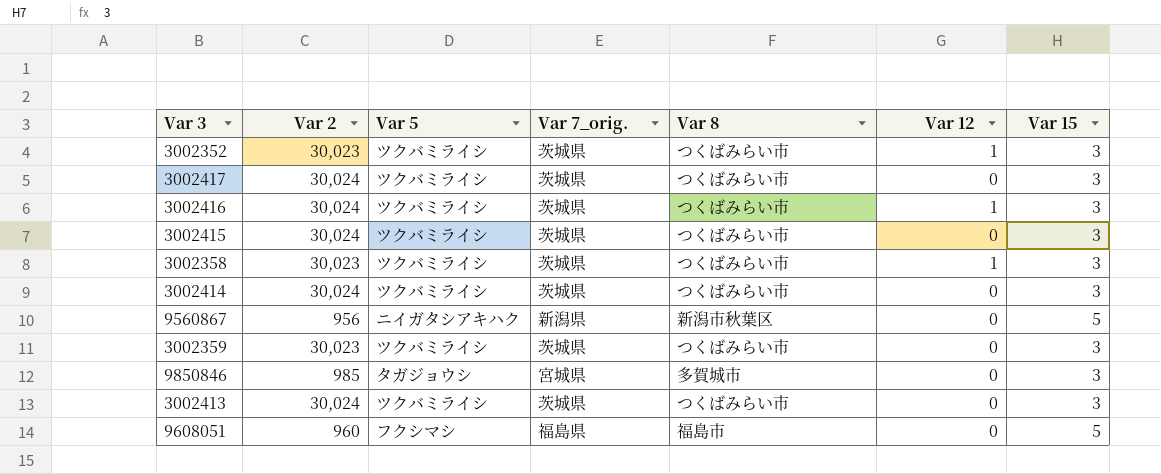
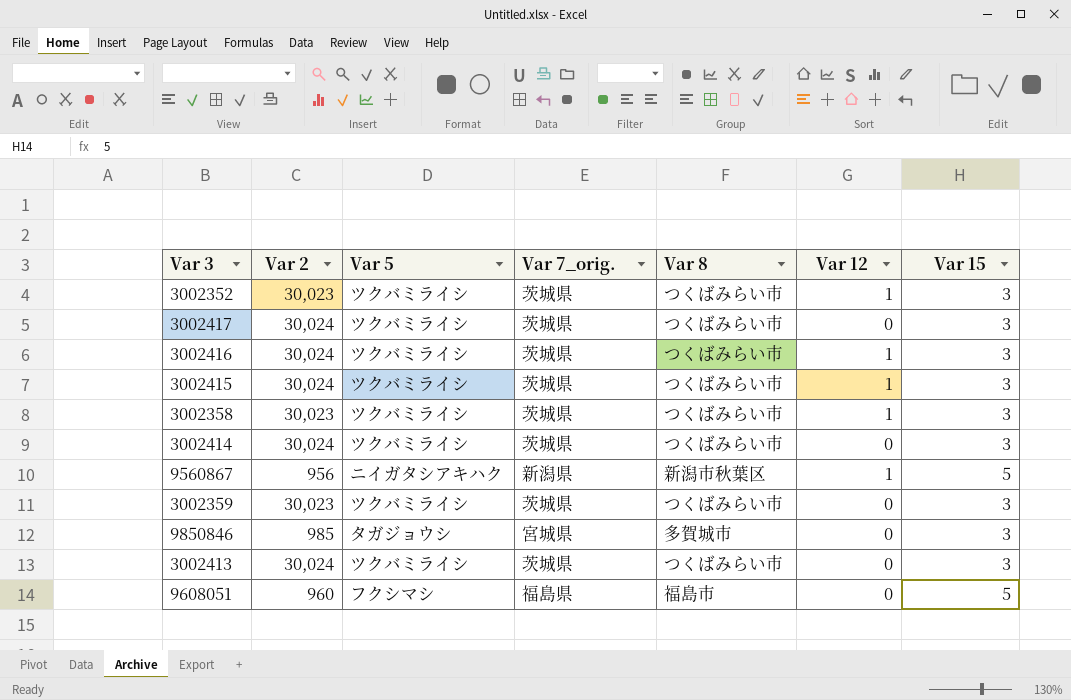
3002415 | Var 12: 0 -> 1
9560867 | Var 12: 0 -> 1

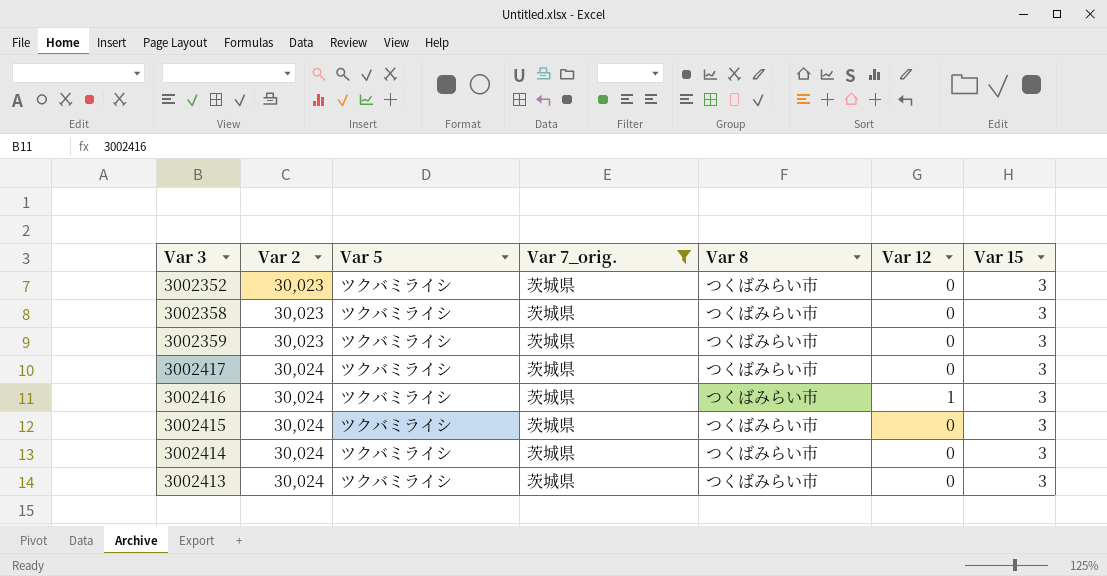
filter: none -> Var 7_orig. = 茨城県
row order: none -> Var 2 ascending
3002352 | Var 12: 1 -> 0
3002358 | Var 12: 1 -> 0
3002415 | Var 12: 1 -> 0

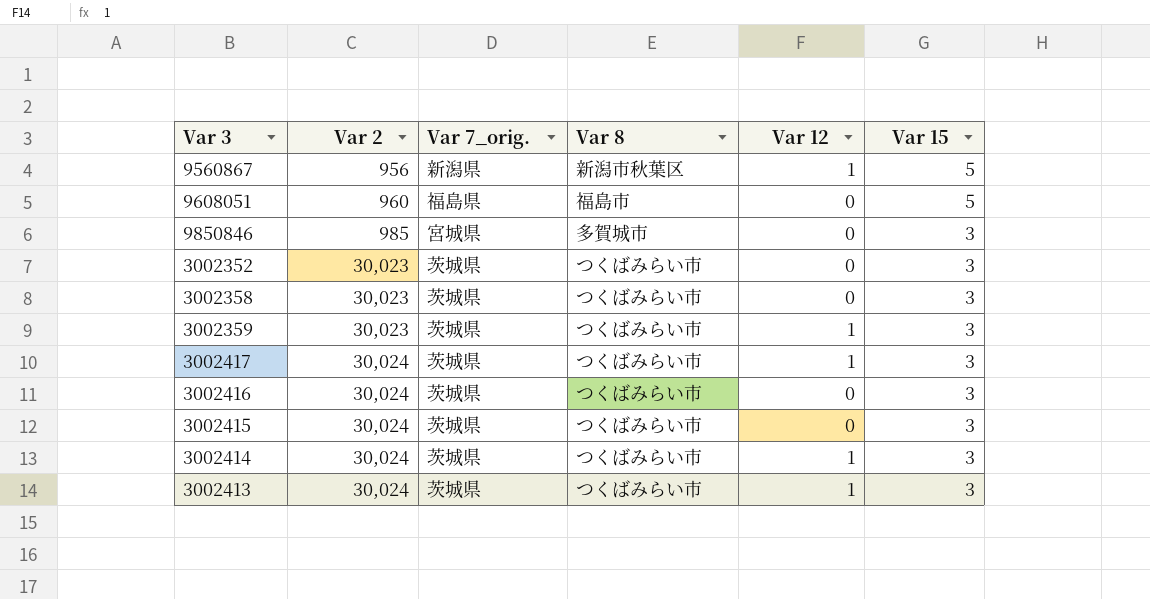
filter: Var 7_orig. = 茨城県 -> none
column Var 5 | position: 3 -> none
3002359 | Var 12: 0 -> 1
3002417 | Var 12: 0 -> 1
3002416 | Var 12: 1 -> 0
3002414 | Var 12: 0 -> 1
3002413 | Var 12: 0 -> 1

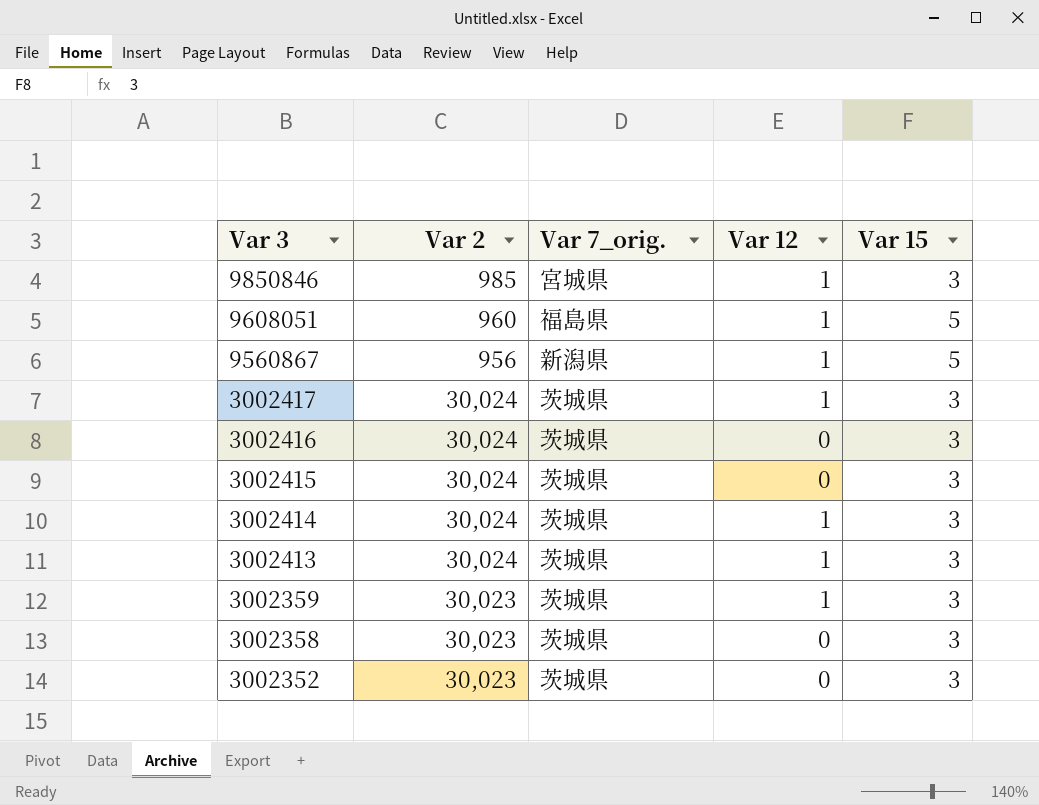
row order: Var 2 ascending -> Var 3 descending
column Var 8 | position: 4 -> none
9850846 | Var 12: 0 -> 1
9608051 | Var 12: 0 -> 1

